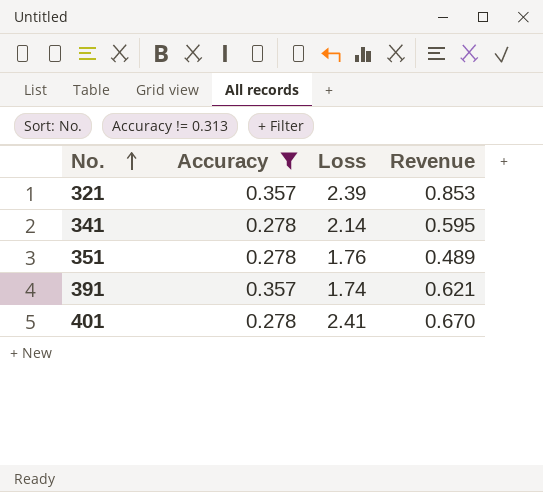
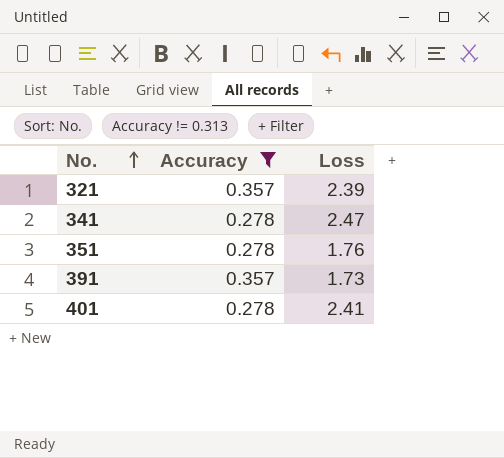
column Revenue | formula: [Accuracy] * [Loss] -> none
341 | Loss: 2.14 -> 2.47
391 | Loss: 1.74 -> 1.73

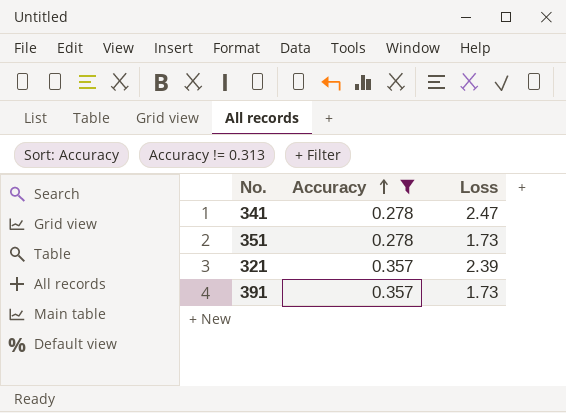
row order: No. ascending -> Accuracy ascending
row 401: 0.278 | 2.41 -> none
351 | Loss: 1.76 -> 1.73

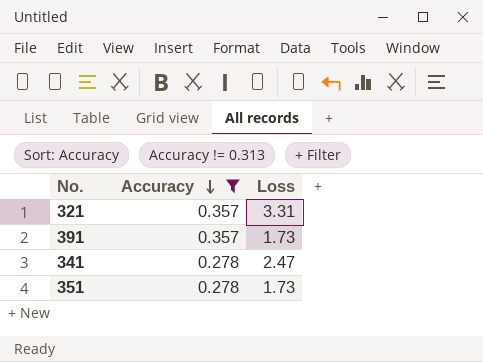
row order: Accuracy ascending -> Accuracy descending
321 | Loss: 2.39 -> 3.31

